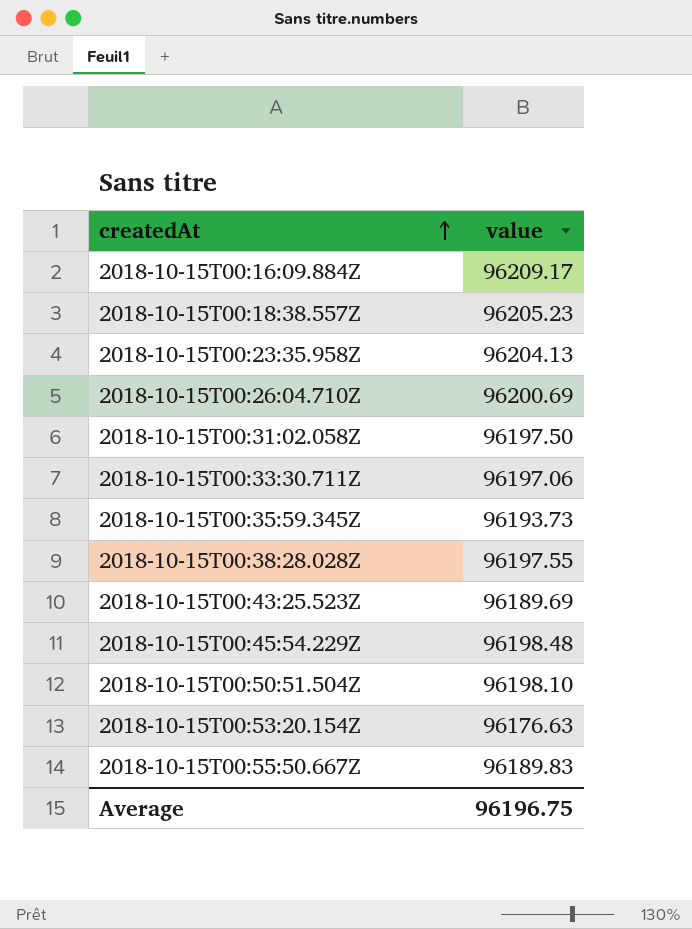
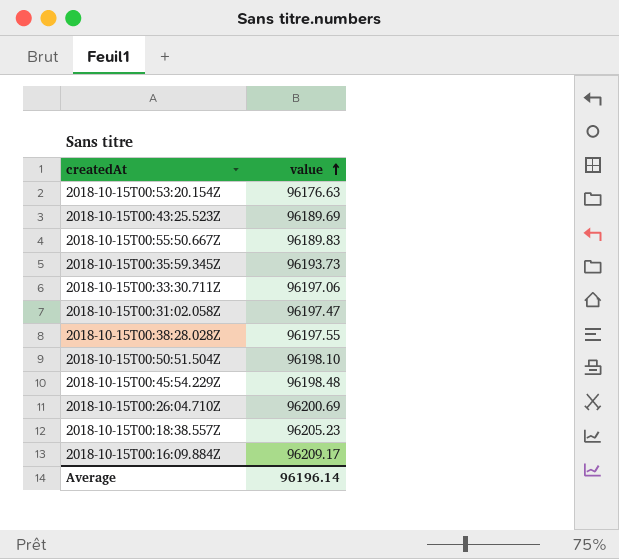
row order: createdAt ascending -> value ascending
row 2018-10-15T00:23:35.958Z: 96204.13 -> none
2018-10-15T00:31:02.058Z | value: 96197.50 -> 96197.47
Average | value: 96196.75 -> 96196.14

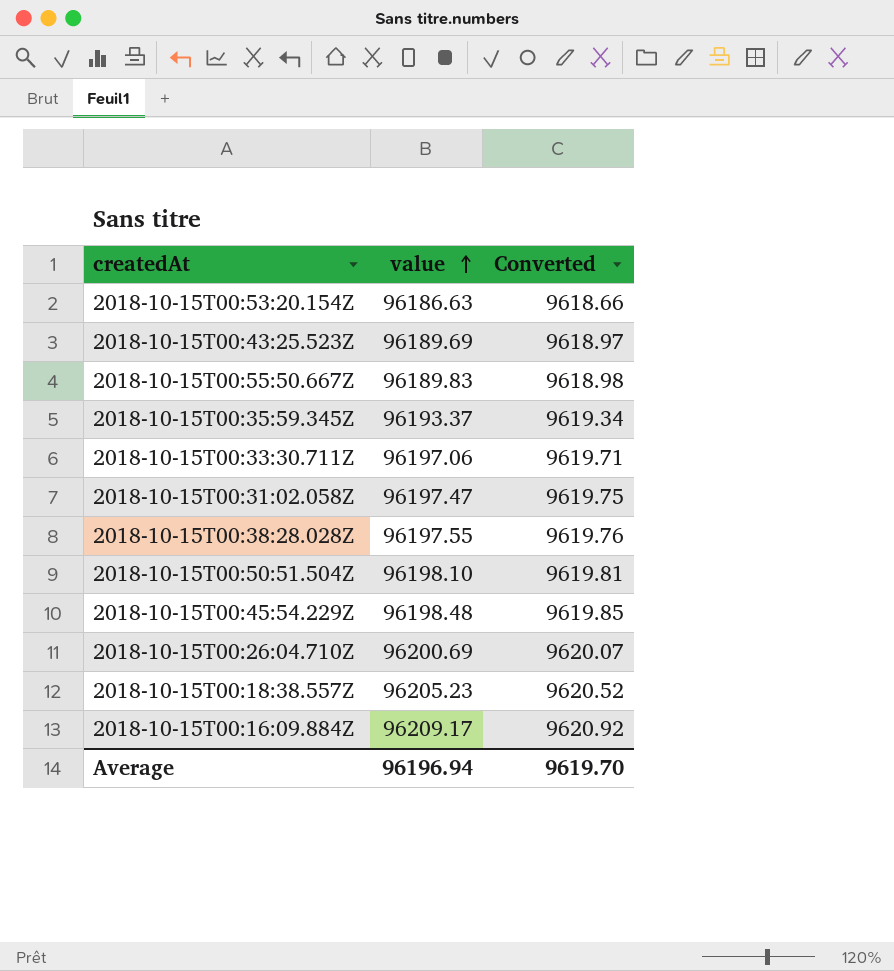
column Converted | formula: none -> [value] * 0.1
2018-10-15T00:53:20.154Z | value: 96176.63 -> 96186.63
2018-10-15T00:35:59.345Z | value: 96193.73 -> 96193.37
Average | value: 96196.14 -> 96196.94

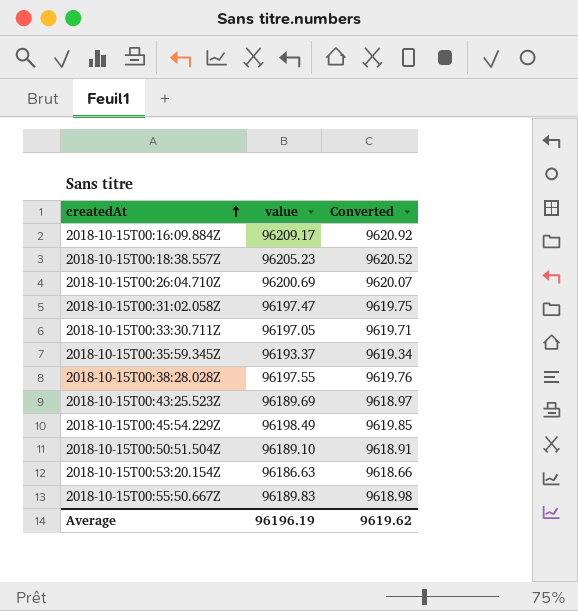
row order: value ascending -> createdAt ascending
2018-10-15T00:33:30.711Z | value: 96197.06 -> 96197.05
2018-10-15T00:45:54.229Z | value: 96198.48 -> 96198.49
2018-10-15T00:50:51.504Z | value: 96198.10 -> 96189.10
2018-10-15T00:50:51.504Z | Converted: 9619.81 -> 9618.91
Average | value: 96196.94 -> 96196.19
Average | Converted: 9619.70 -> 9619.62

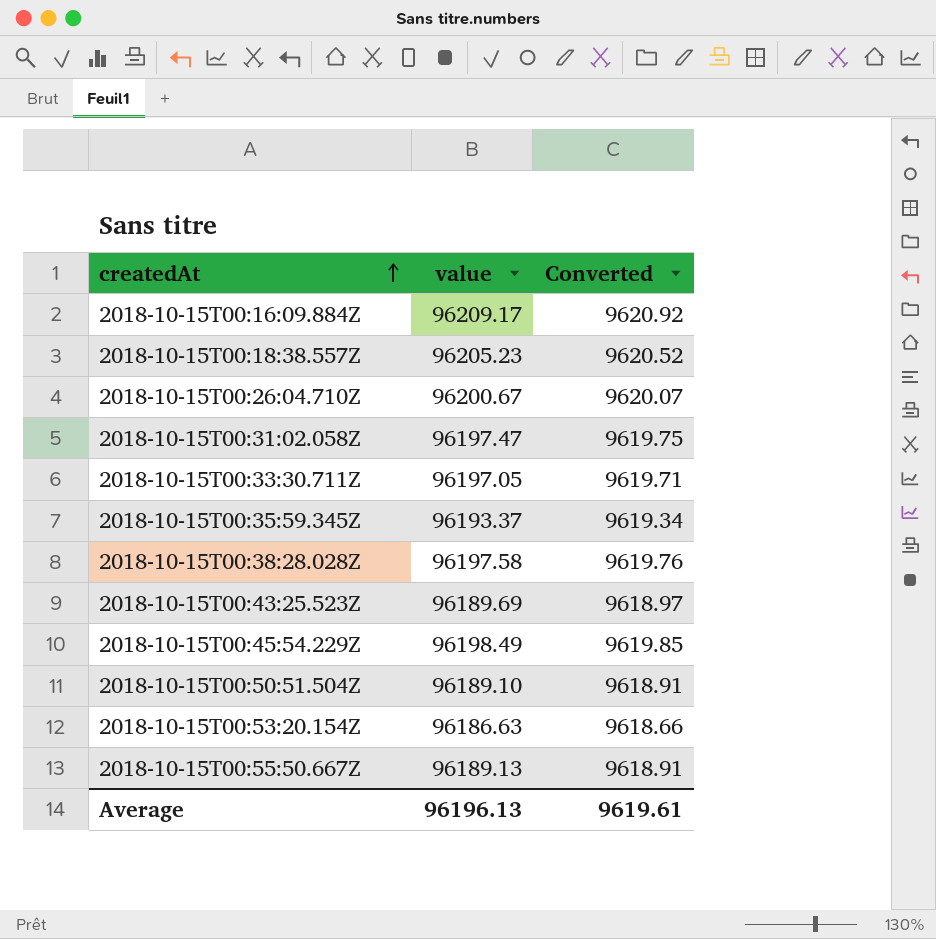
2018-10-15T00:26:04.710Z | value: 96200.69 -> 96200.67
2018-10-15T00:38:28.028Z | value: 96197.55 -> 96197.58
2018-10-15T00:55:50.667Z | value: 96189.83 -> 96189.13
2018-10-15T00:55:50.667Z | Converted: 9618.98 -> 9618.91
Average | value: 96196.19 -> 96196.13
Average | Converted: 9619.62 -> 9619.61

